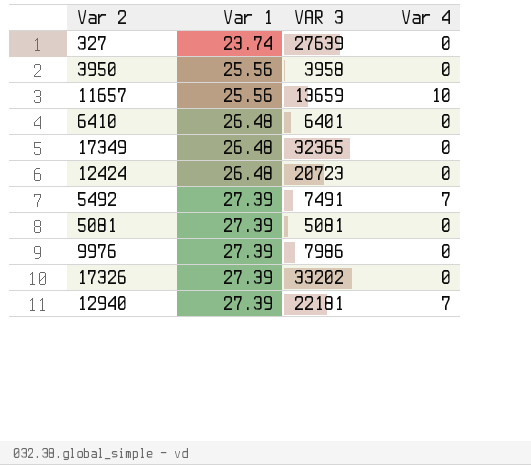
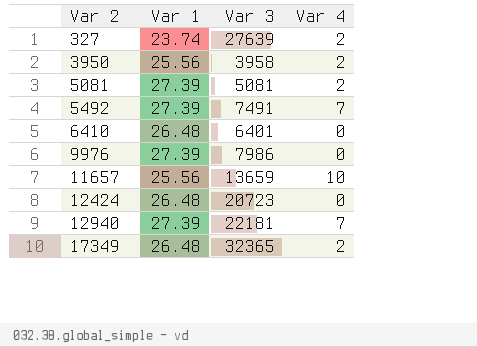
row order: Var 1 ascending -> Var 2 ascending
column name: VAR 3 -> Var 3
row 17326: 27.39 | 33202 | 0 -> none
327 | Var 4: 0 -> 2
3950 | Var 4: 0 -> 2
5081 | Var 4: 0 -> 2
17349 | Var 4: 0 -> 2

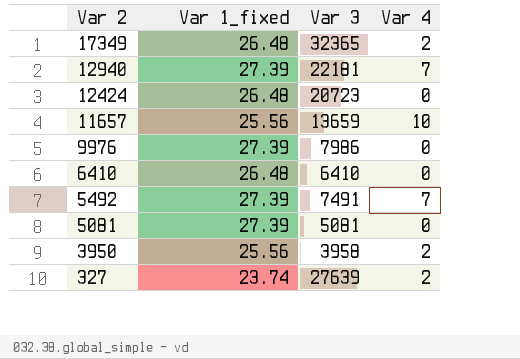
row order: Var 2 ascending -> Var 2 descending
column name: Var 1 -> Var 1_fixed
6410 | Var 3: 6401 -> 6410
5081 | Var 4: 2 -> 0

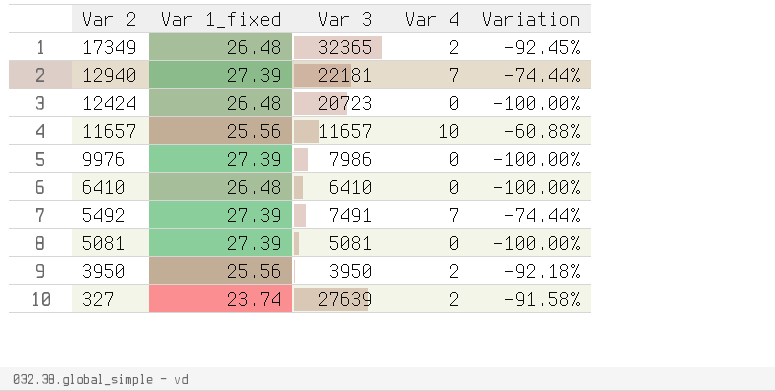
column Variation | formula: none -> ([Var 4] - [Var 1_fixed]) / [Var 1_fixed]
11657 | Var 3: 13659 -> 11657
3950 | Var 3: 3958 -> 3950

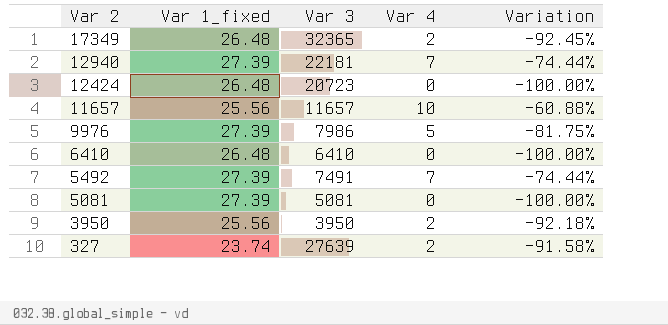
9976 | Var 4: 0 -> 5
9976 | Variation: -100.00% -> -81.75%

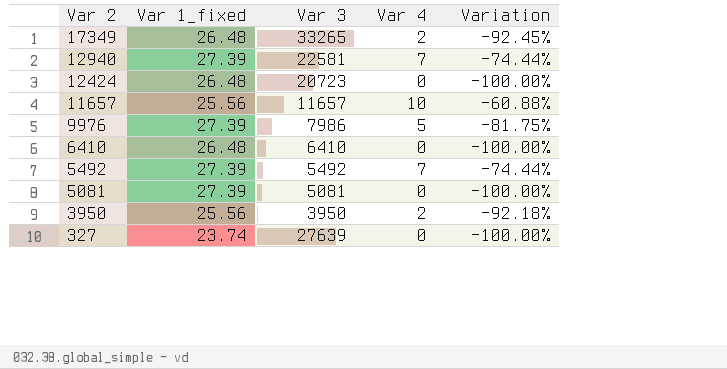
17349 | Var 3: 32365 -> 33265
12940 | Var 3: 22181 -> 22581
5492 | Var 3: 7491 -> 5492
327 | Var 4: 2 -> 0
327 | Variation: -91.58% -> -100.00%

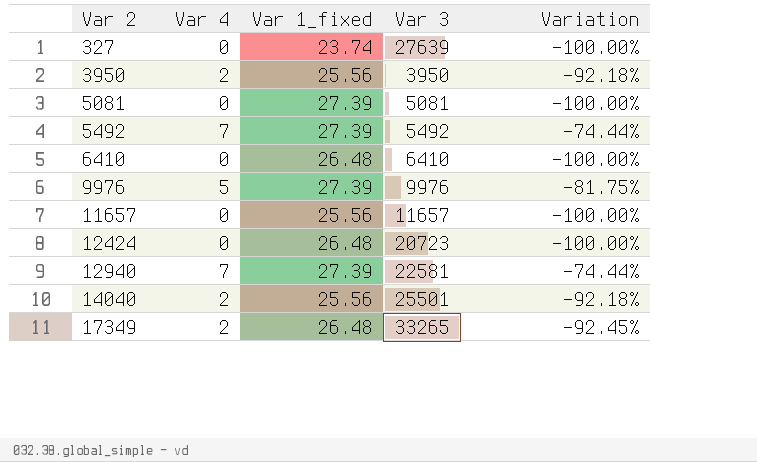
row order: Var 2 descending -> Var 2 ascending
column Var 4 | position: 4 -> 2
9976 | Var 3: 7986 -> 9976
11657 | Var 4: 10 -> 0
11657 | Variation: -60.88% -> -100.00%
row 14040: none -> 2 | 25.56 | 25501 | -92.18%

